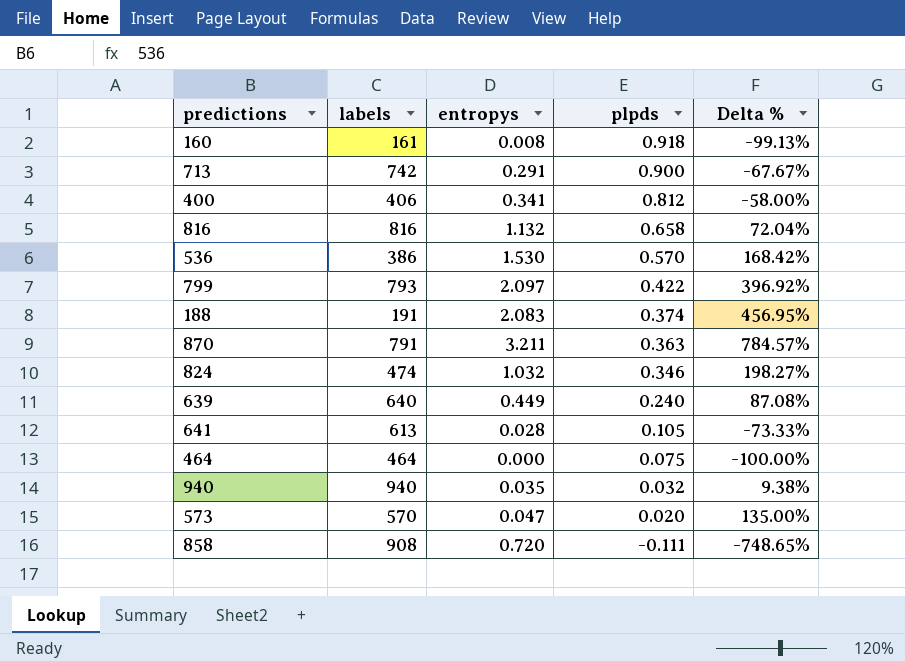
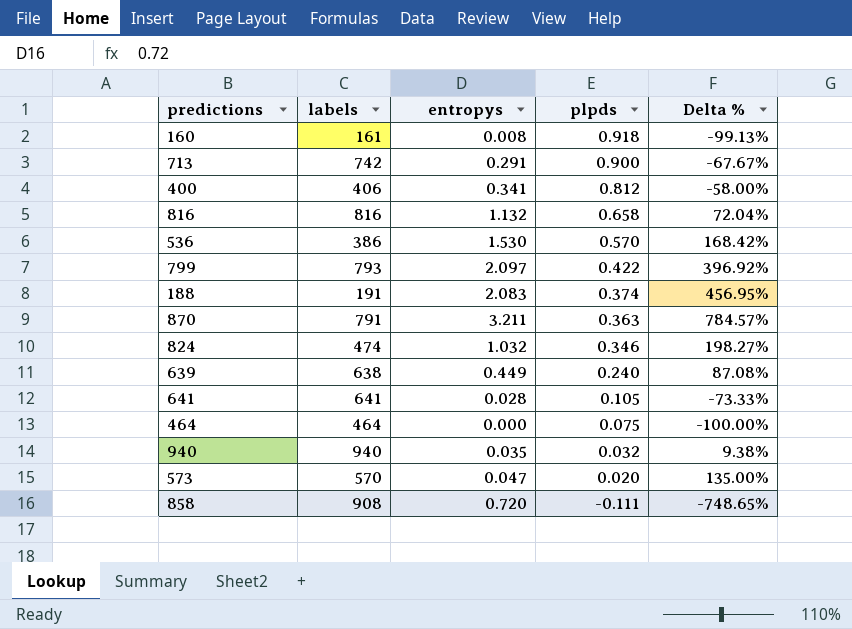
639 | labels: 640 -> 638
641 | labels: 613 -> 641

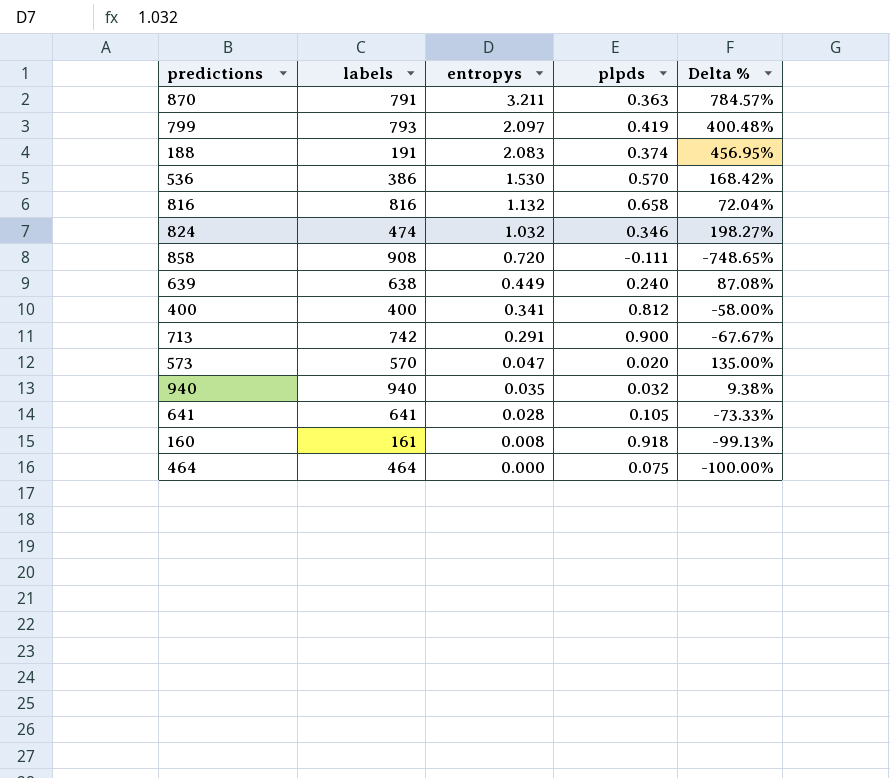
row order: plpds descending -> entropys descending
799 | plpds: 0.422 -> 0.419
799 | Delta %: 396.92% -> 400.48%
400 | labels: 406 -> 400

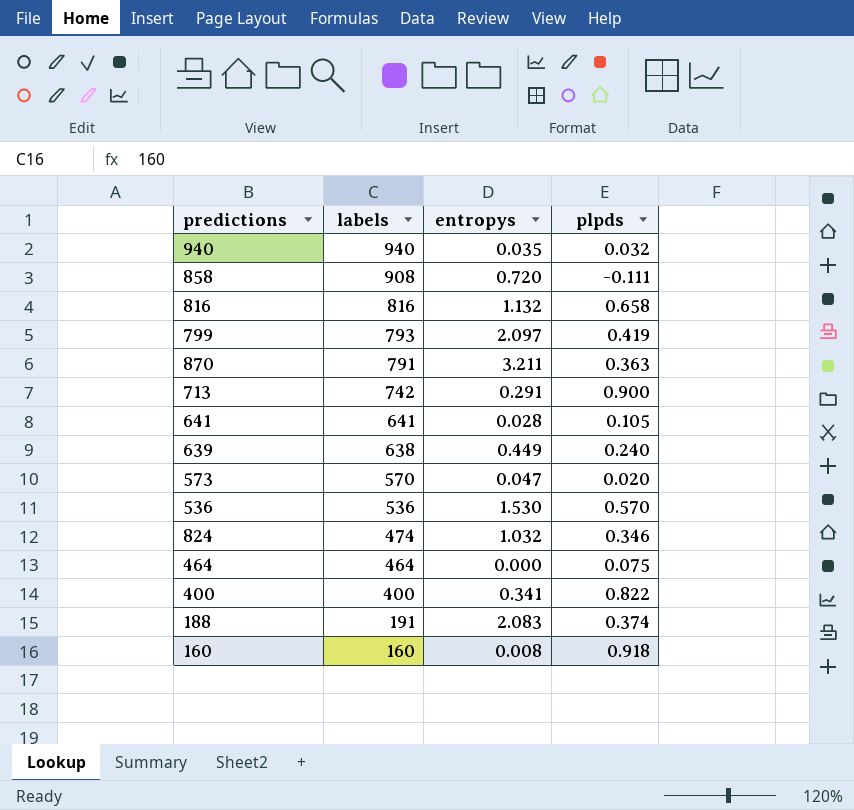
row order: entropys descending -> labels descending
column Delta % | formula: ([entropys] - [plpds]) / [plpds] -> none
536 | labels: 386 -> 536
400 | plpds: 0.812 -> 0.822
160 | labels: 161 -> 160

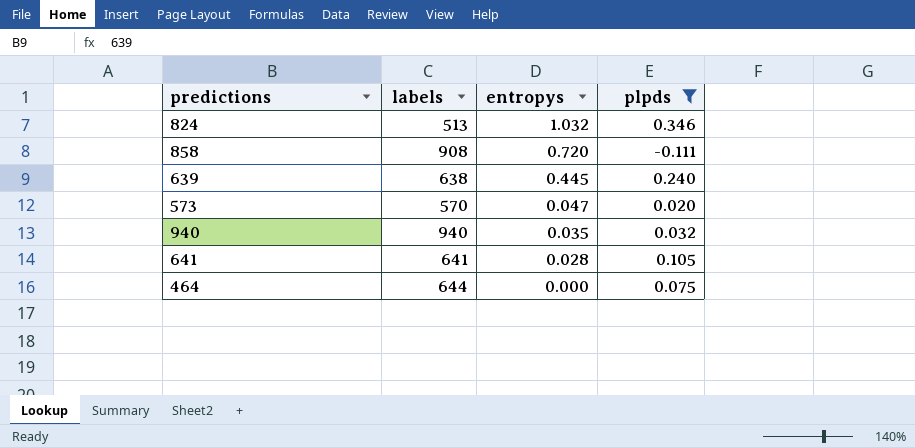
filter: none -> plpds <= 0.346
row order: labels descending -> entropys descending
824 | labels: 474 -> 513
639 | entropys: 0.449 -> 0.445
464 | labels: 464 -> 644

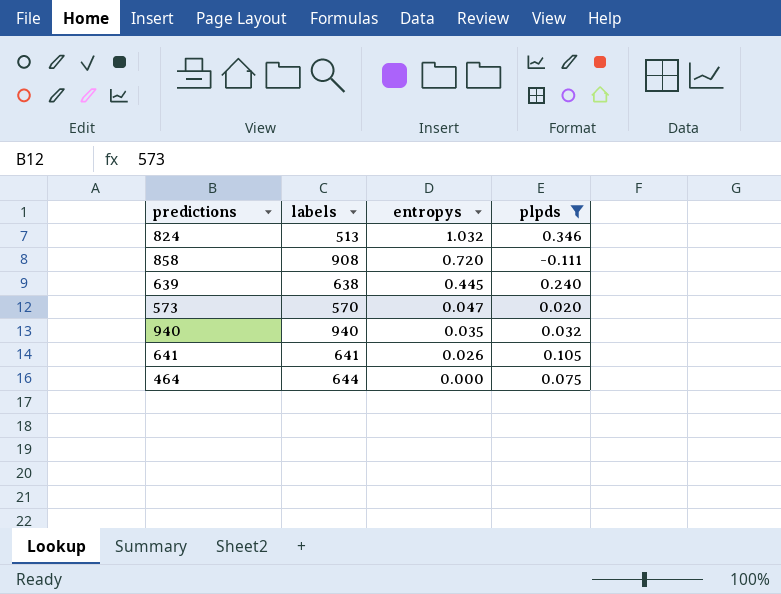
641 | entropys: 0.028 -> 0.026

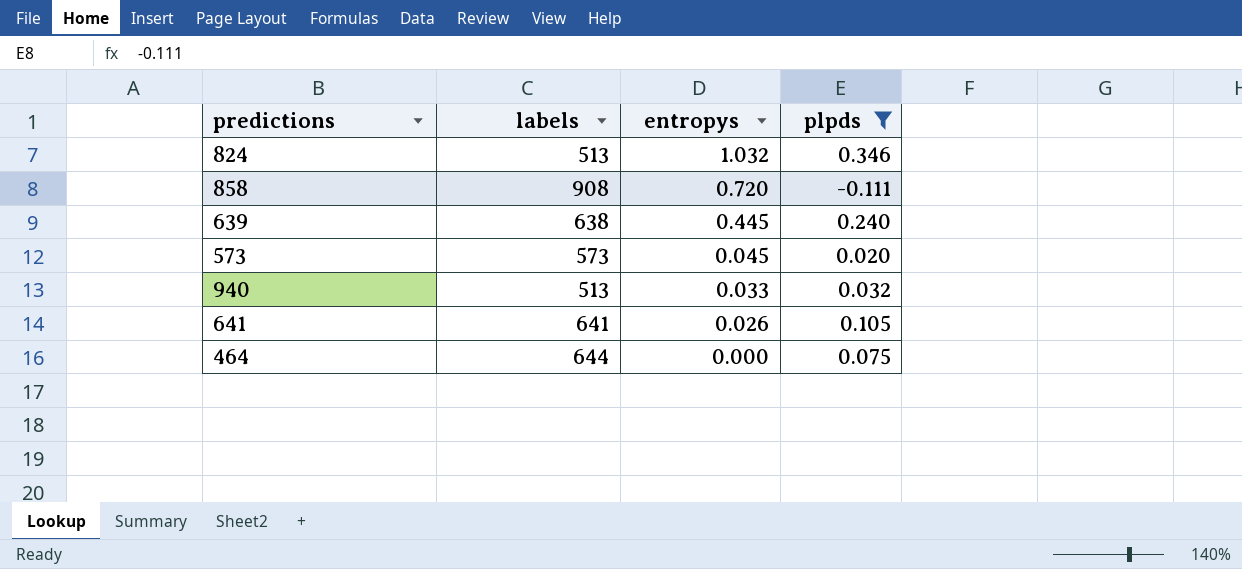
573 | labels: 570 -> 573
573 | entropys: 0.047 -> 0.045
940 | labels: 940 -> 513
940 | entropys: 0.035 -> 0.033

